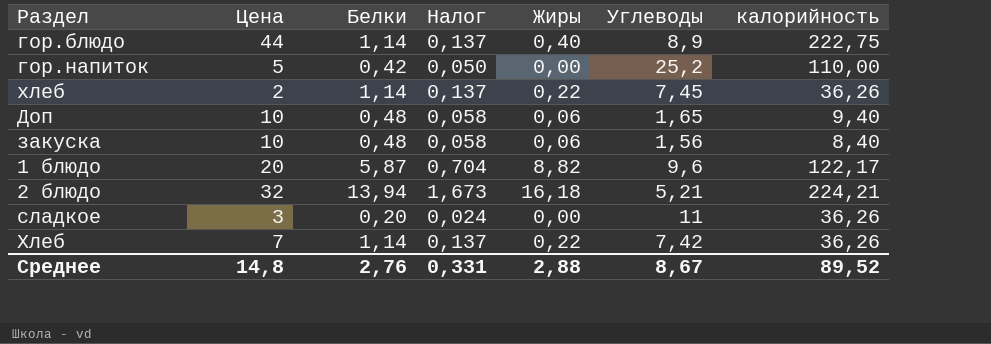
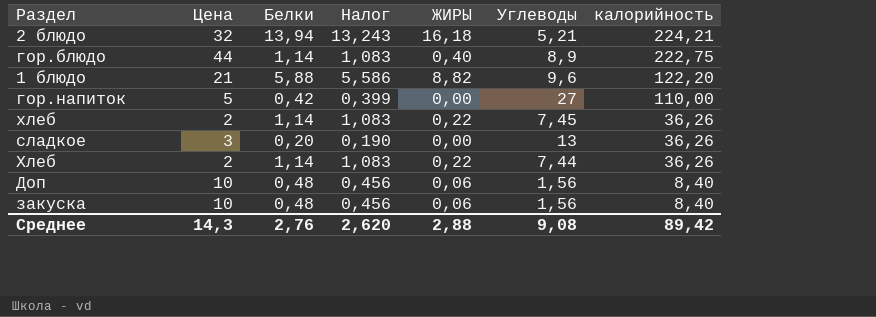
row order: none -> калорийность descending
column Налог | formula: [Белки] * 0,12 -> [Белки] * 0,95
column name: Жиры -> ЖИРЫ
1 блюдо | Цена: 20 -> 21
1 блюдо | Белки: 5,87 -> 5,88
1 блюдо | калорийность: 122,17 -> 122,20
гор.напиток | Углеводы: 25,2 -> 27
сладкое | Углеводы: 11 -> 13
Хлеб | Цена: 7 -> 2
Хлеб | Углеводы: 7,42 -> 7,44
Доп | Углеводы: 1,65 -> 1,56
Доп | калорийность: 9,40 -> 8,40
Среднее | Цена: 14,8 -> 14,3
Среднее | Налог: 0,331 -> 2,620
Среднее | Углеводы: 8,67 -> 9,08
Среднее | калорийность: 89,52 -> 89,42

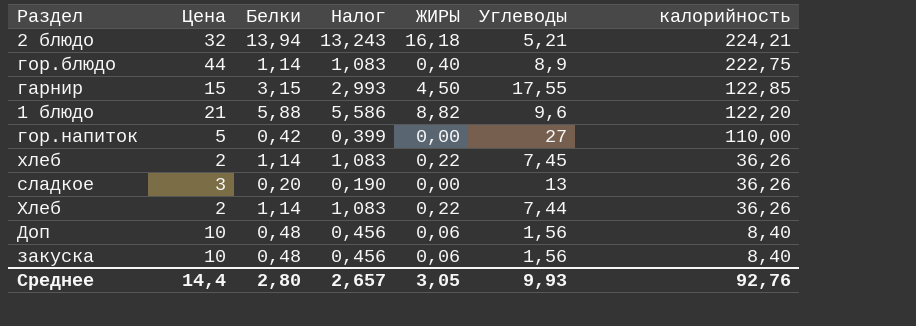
row гарнир: none -> 15 | 3,15 | 2,993 | 4,50 | 17,55 | 122,85
Среднее | Цена: 14,3 -> 14,4
Среднее | Белки: 2,76 -> 2,80
Среднее | Налог: 2,620 -> 2,657
Среднее | ЖИРЫ: 2,88 -> 3,05
Среднее | Углеводы: 9,08 -> 9,93
Среднее | калорийность: 89,42 -> 92,76

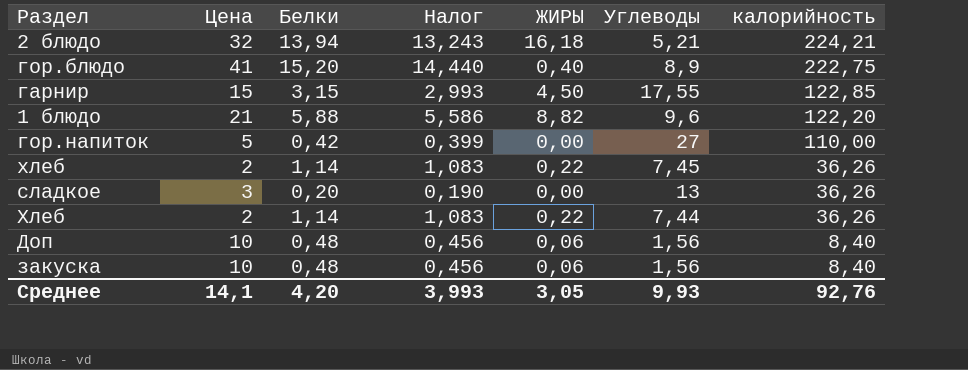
гор.блюдо | Цена: 44 -> 41
гор.блюдо | Белки: 1,14 -> 15,20
гор.блюдо | Налог: 1,083 -> 14,440
Среднее | Цена: 14,4 -> 14,1
Среднее | Белки: 2,80 -> 4,20
Среднее | Налог: 2,657 -> 3,993

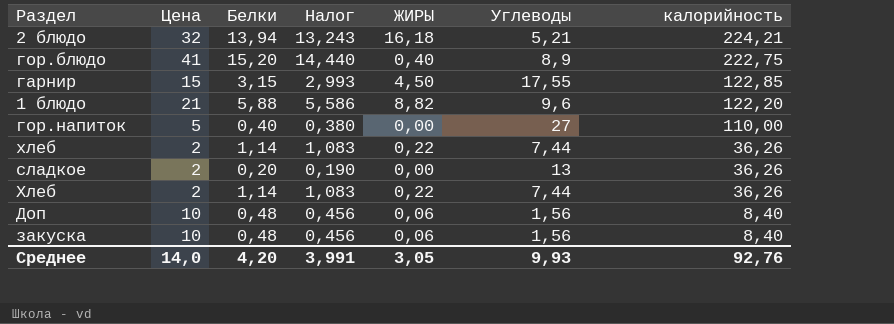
гор.напиток | Белки: 0,42 -> 0,40
гор.напиток | Налог: 0,399 -> 0,380
хлеб | Углеводы: 7,45 -> 7,44
сладкое | Цена: 3 -> 2
Среднее | Цена: 14,1 -> 14,0
Среднее | Налог: 3,993 -> 3,991

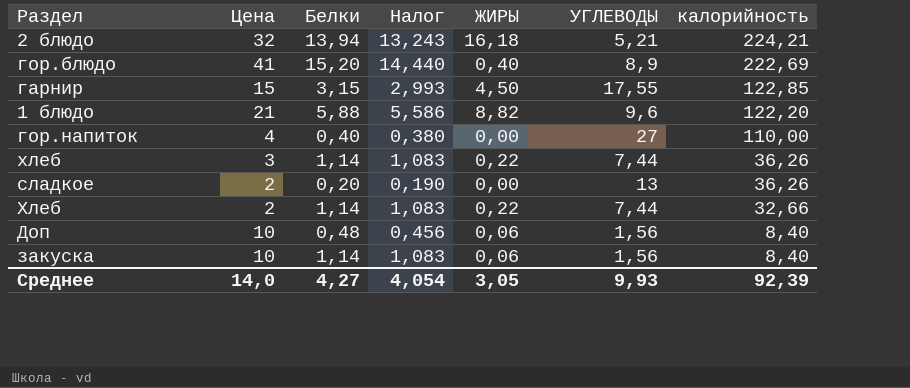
column name: Углеводы -> УГЛЕВОДЫ
гор.блюдо | калорийность: 222,75 -> 222,69
гор.напиток | Цена: 5 -> 4
хлеб | Цена: 2 -> 3
Хлеб | калорийность: 36,26 -> 32,66
закуска | Белки: 0,48 -> 1,14
закуска | Налог: 0,456 -> 1,083
Среднее | Белки: 4,20 -> 4,27
Среднее | Налог: 3,991 -> 4,054
Среднее | калорийность: 92,76 -> 92,39

